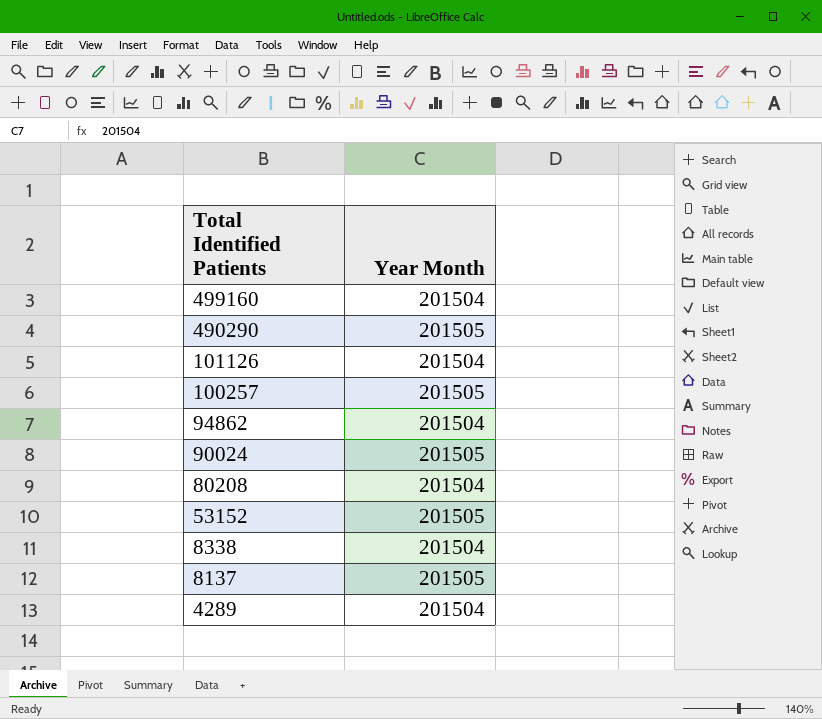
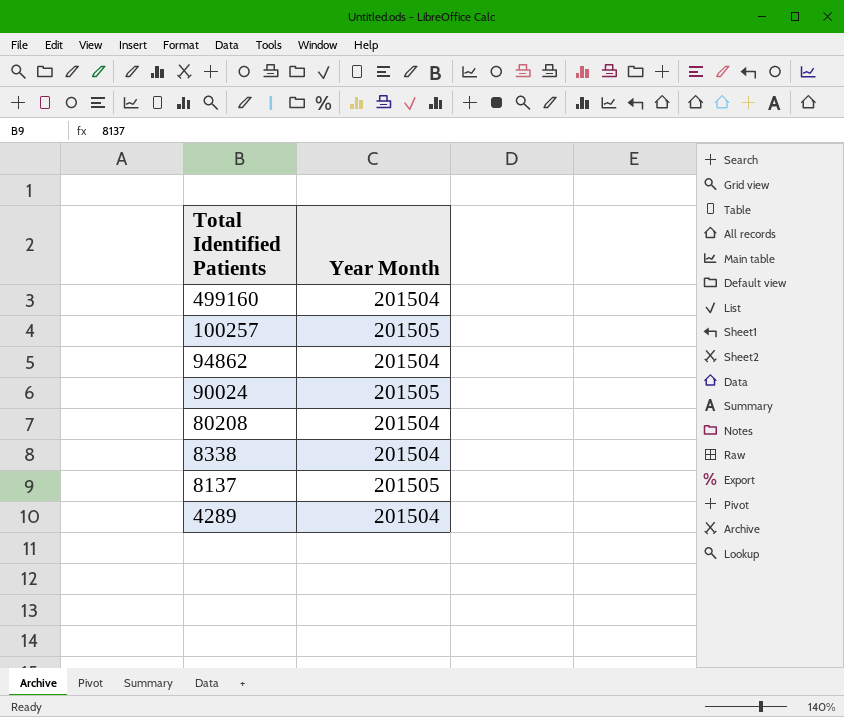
row 490290: 201505 -> none
row 101126: 201504 -> none
row 53152: 201505 -> none

